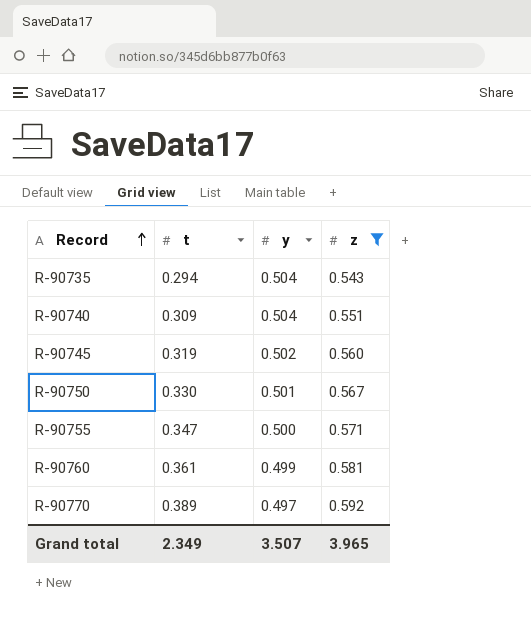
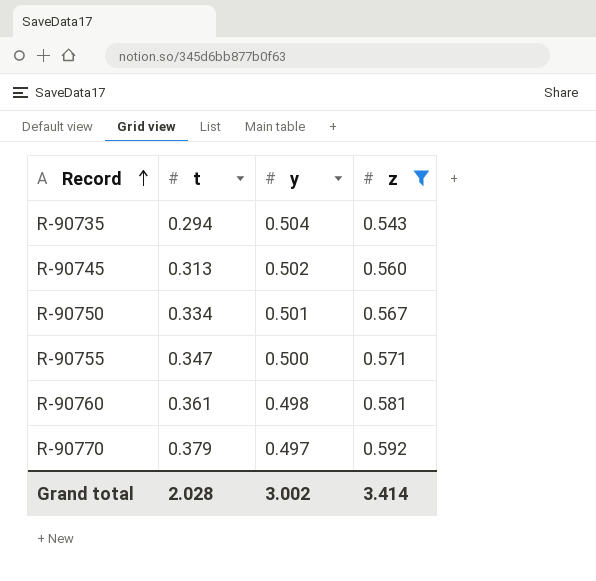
row R-90740: 0.309 | 0.504 | 0.551 -> none
R-90745 | t: 0.319 -> 0.313
R-90750 | t: 0.330 -> 0.334
R-90760 | y: 0.499 -> 0.498
R-90770 | t: 0.389 -> 0.379
Grand total | t: 2.349 -> 2.028
Grand total | y: 3.507 -> 3.002
Grand total | z: 3.965 -> 3.414

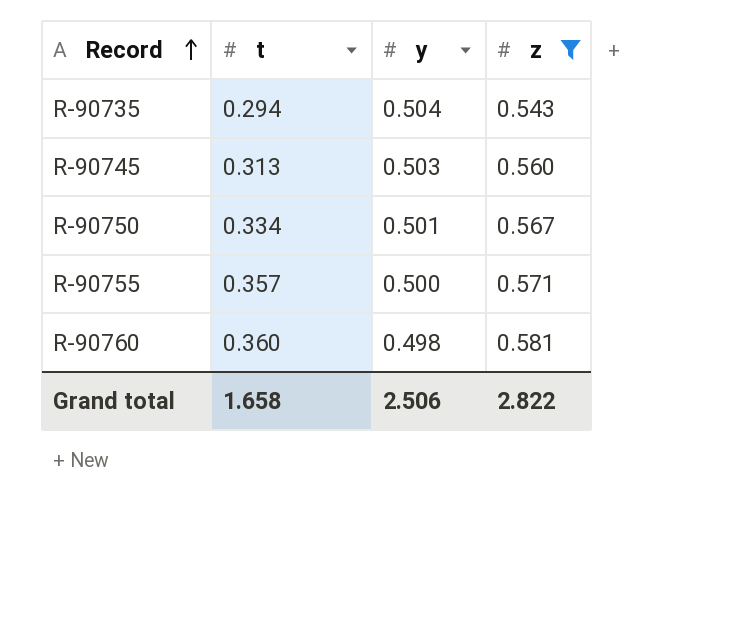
row R-90770: 0.379 | 0.497 | 0.592 -> none
R-90745 | y: 0.502 -> 0.503
R-90755 | t: 0.347 -> 0.357
R-90760 | t: 0.361 -> 0.360
Grand total | t: 2.028 -> 1.658
Grand total | y: 3.002 -> 2.506
Grand total | z: 3.414 -> 2.822

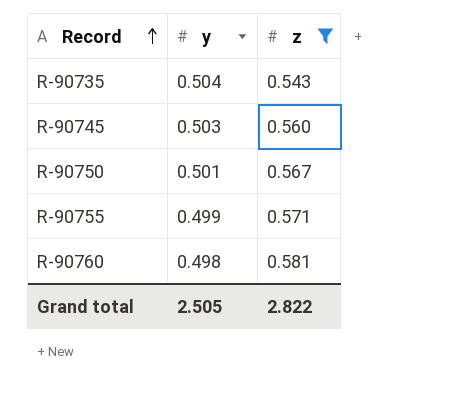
column t | position: 2 -> none
R-90755 | y: 0.500 -> 0.499
Grand total | y: 2.506 -> 2.505

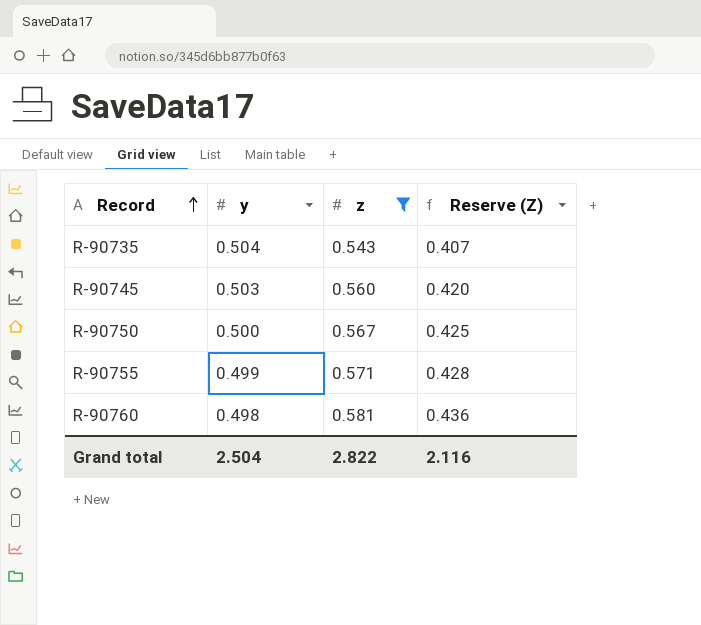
column Reserve (Z) | formula: none -> [z] * 0.75
R-90750 | y: 0.501 -> 0.500
Grand total | y: 2.505 -> 2.504

